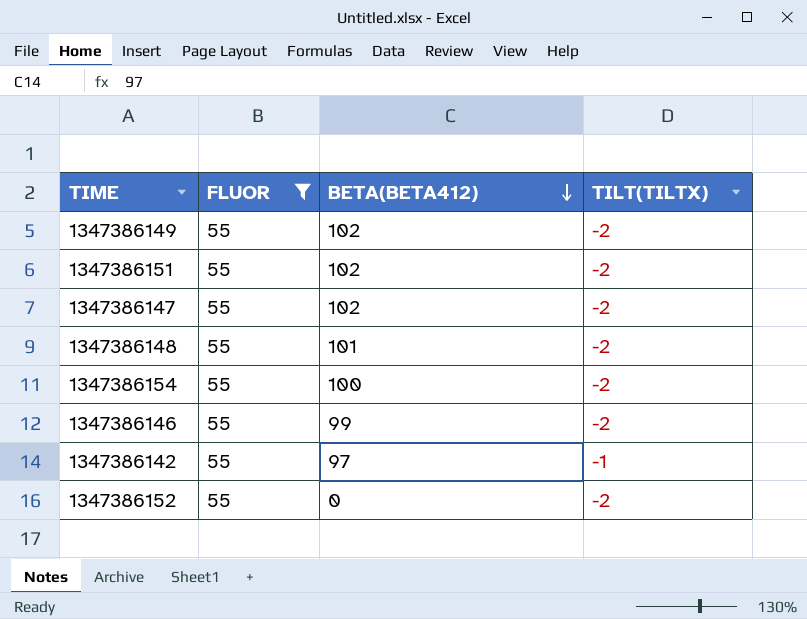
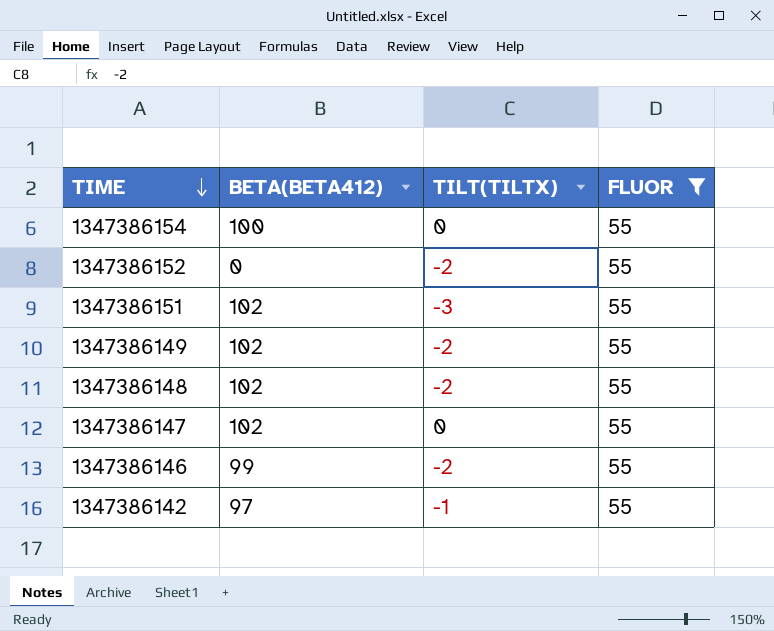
row order: BETA(BETA412) descending -> TIME descending
column FLUOR | position: 2 -> 4
1347386154 | TILT(TILTX): -2 -> 0
1347386151 | TILT(TILTX): -2 -> -3
1347386148 | BETA(BETA412): 101 -> 102
1347386147 | TILT(TILTX): -2 -> 0

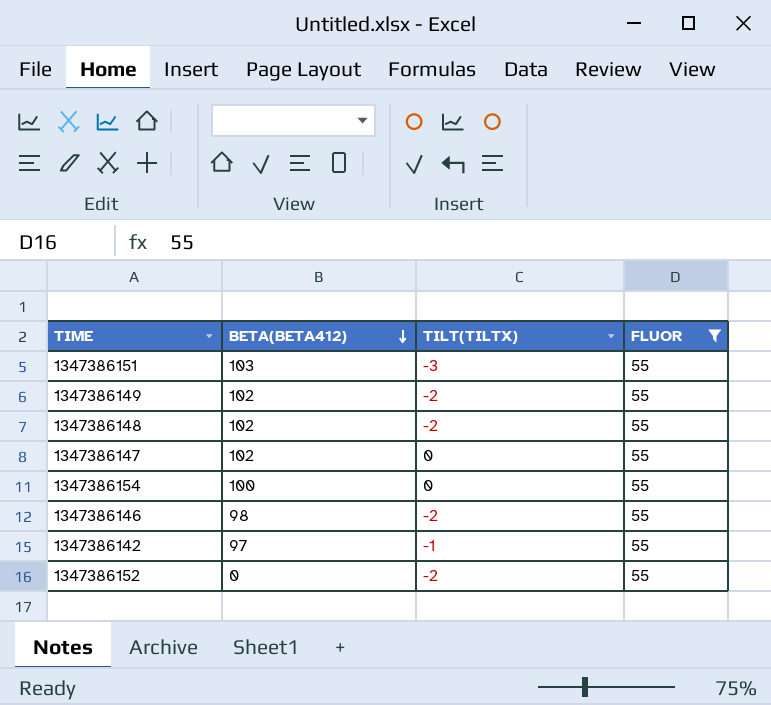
row order: TIME descending -> BETA(BETA412) descending
1347386151 | BETA(BETA412): 102 -> 103
1347386146 | BETA(BETA412): 99 -> 98

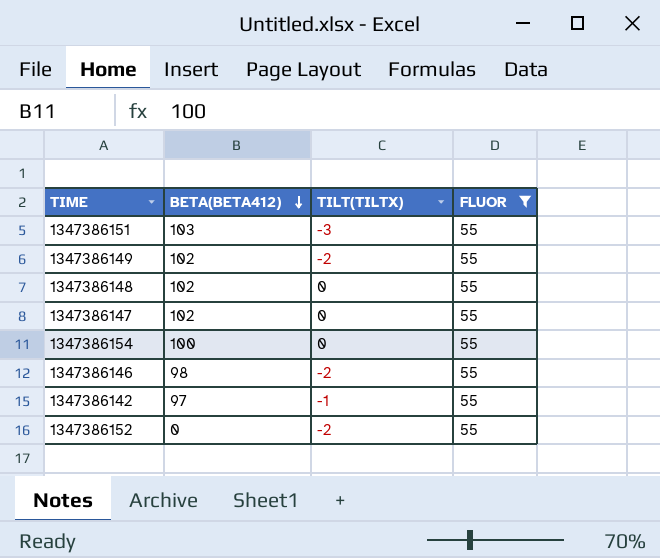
1347386148 | TILT(TILTX): -2 -> 0

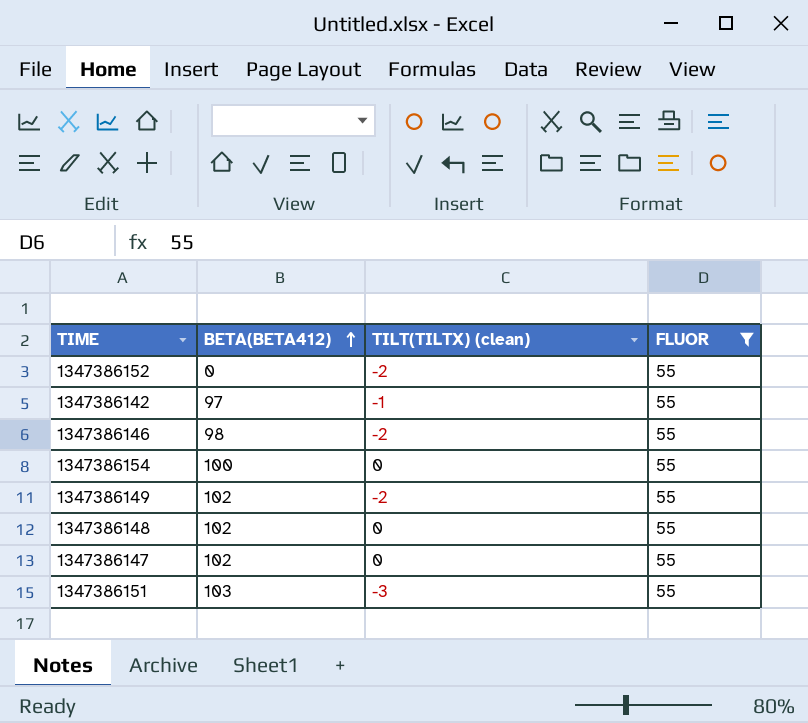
row order: BETA(BETA412) descending -> BETA(BETA412) ascending
column name: TILT(TILTX) -> TILT(TILTX) (clean)

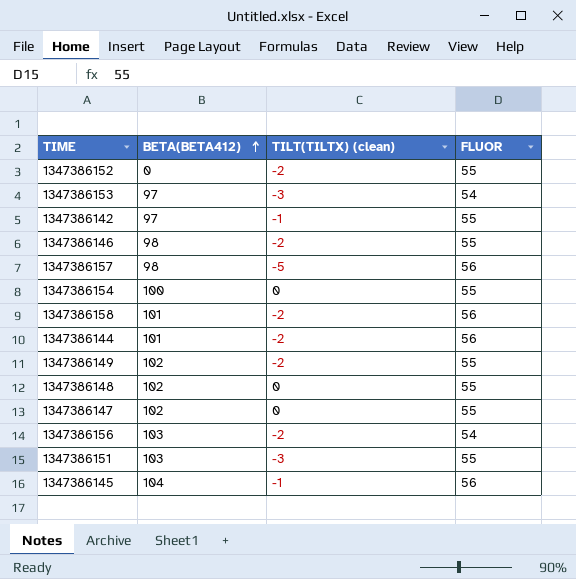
filter: FLUOR = 55 -> none

